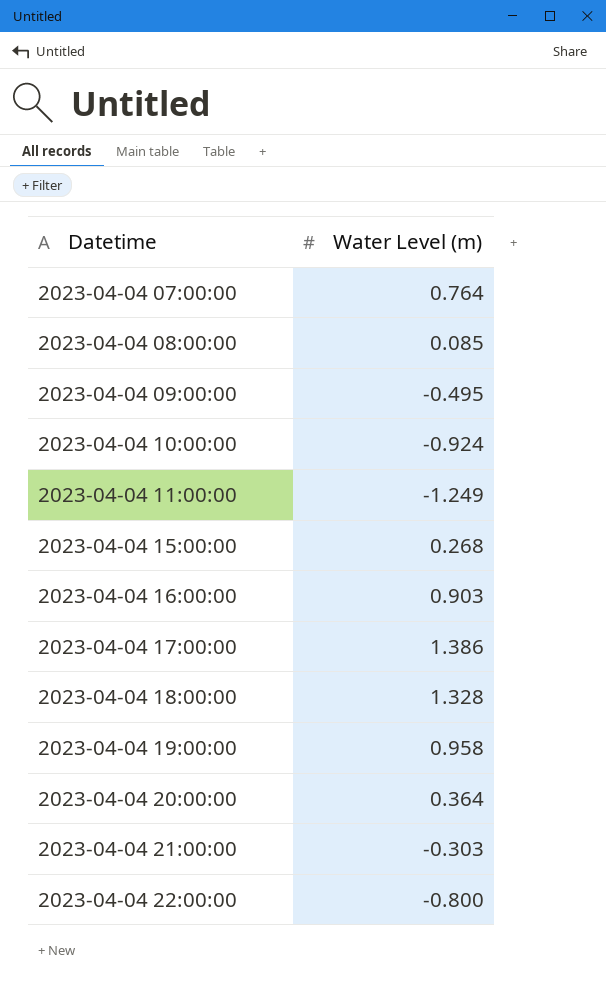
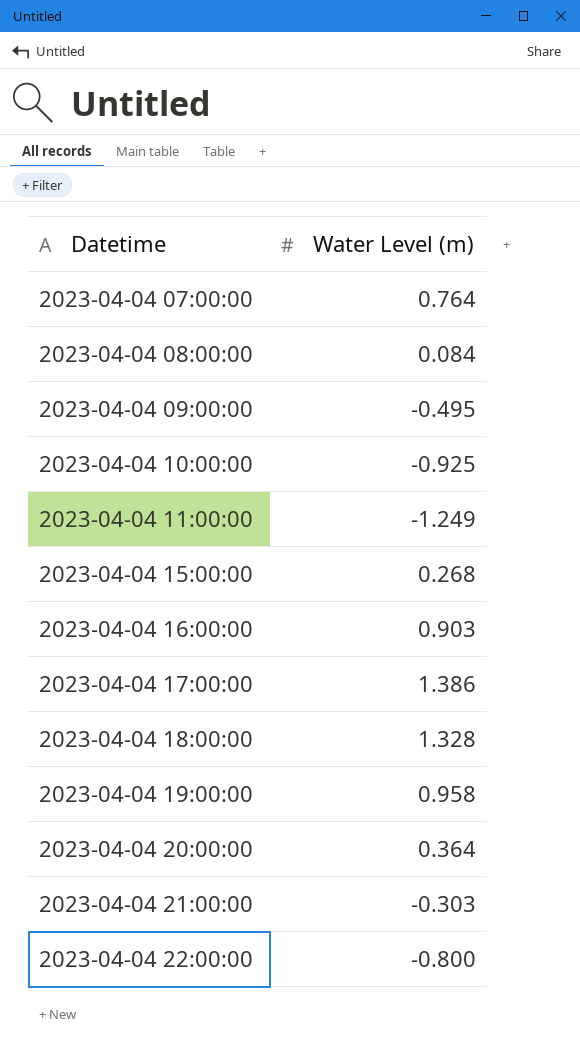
2023-04-04 08:00:00 | Water Level (m): 0.085 -> 0.084
2023-04-04 10:00:00 | Water Level (m): -0.924 -> -0.925

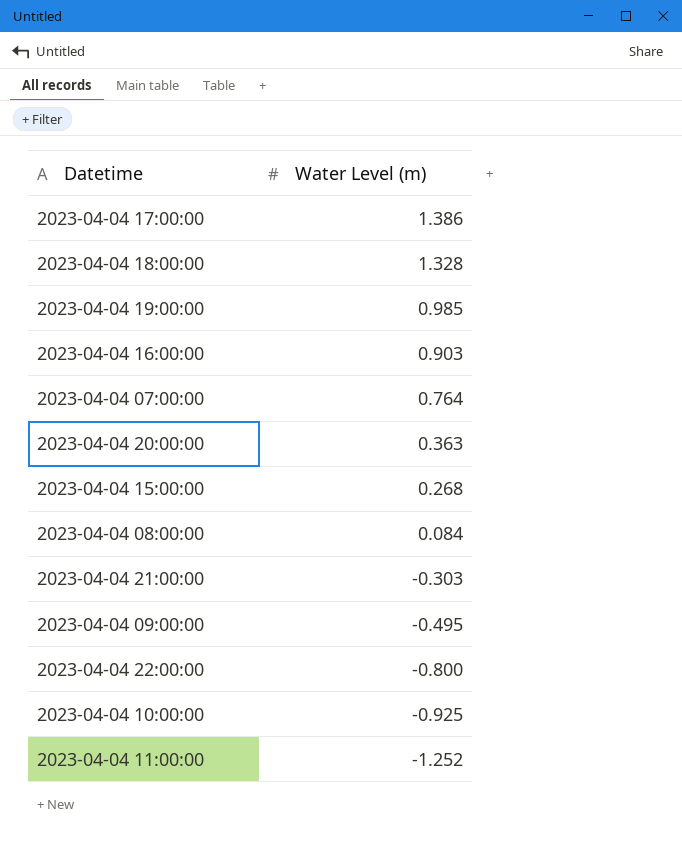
row order: Datetime ascending -> Water Level (m) descending
2023-04-04 19:00:00 | Water Level (m): 0.958 -> 0.985
2023-04-04 20:00:00 | Water Level (m): 0.364 -> 0.363
2023-04-04 11:00:00 | Water Level (m): -1.249 -> -1.252

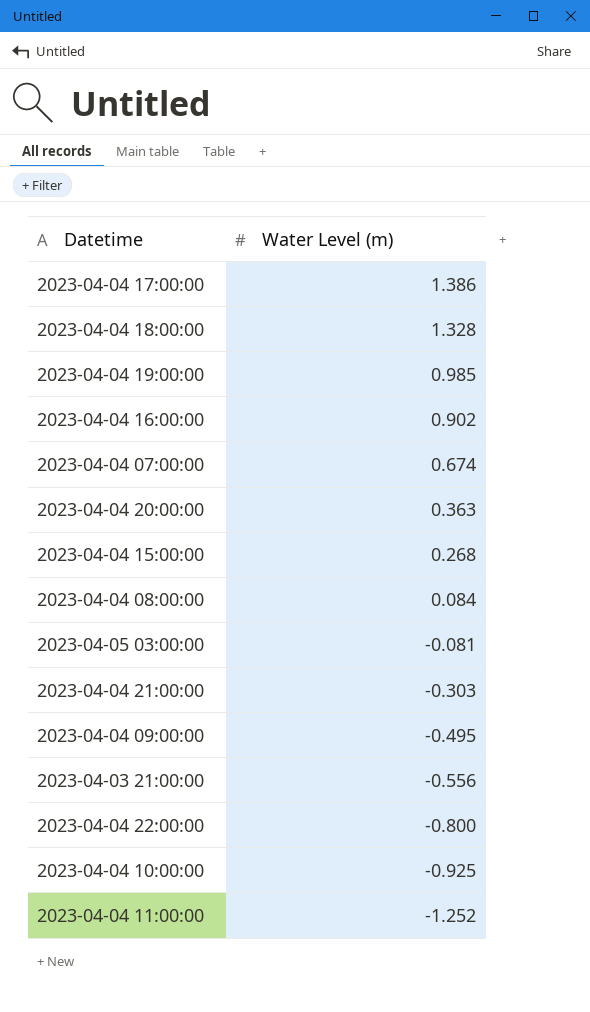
2023-04-04 16:00:00 | Water Level (m): 0.903 -> 0.902
2023-04-04 07:00:00 | Water Level (m): 0.764 -> 0.674
row 2023-04-05 03:00:00: none -> -0.081
row 2023-04-03 21:00:00: none -> -0.556

